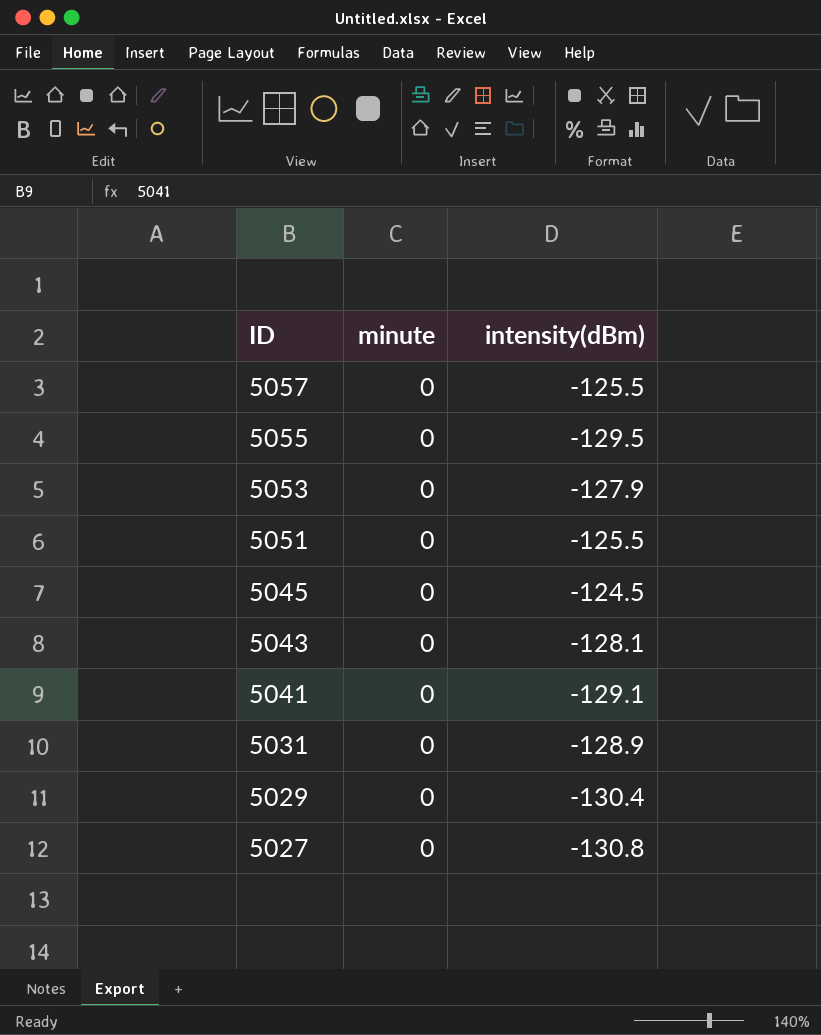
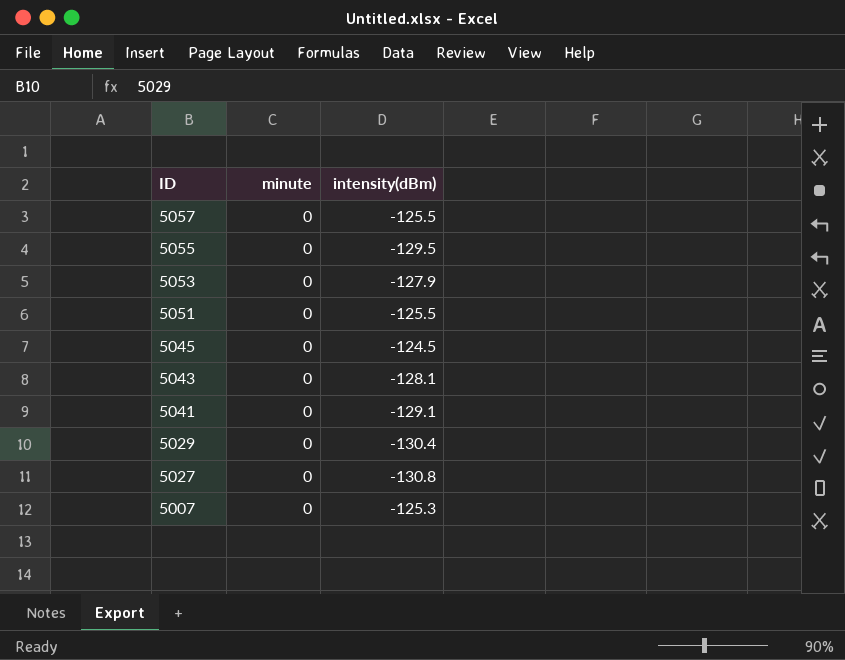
row 5031: 0 | -128.9 -> none
row 5007: none -> 0 | -125.3

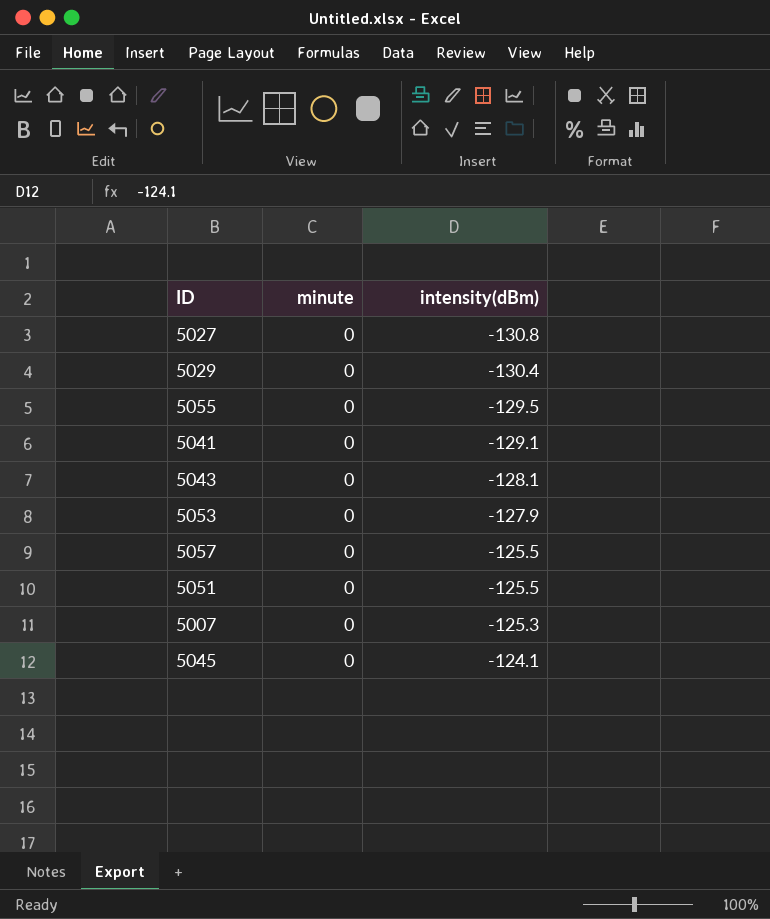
row order: ID descending -> intensity(dBm) ascending
5045 | intensity(dBm): -124.5 -> -124.1

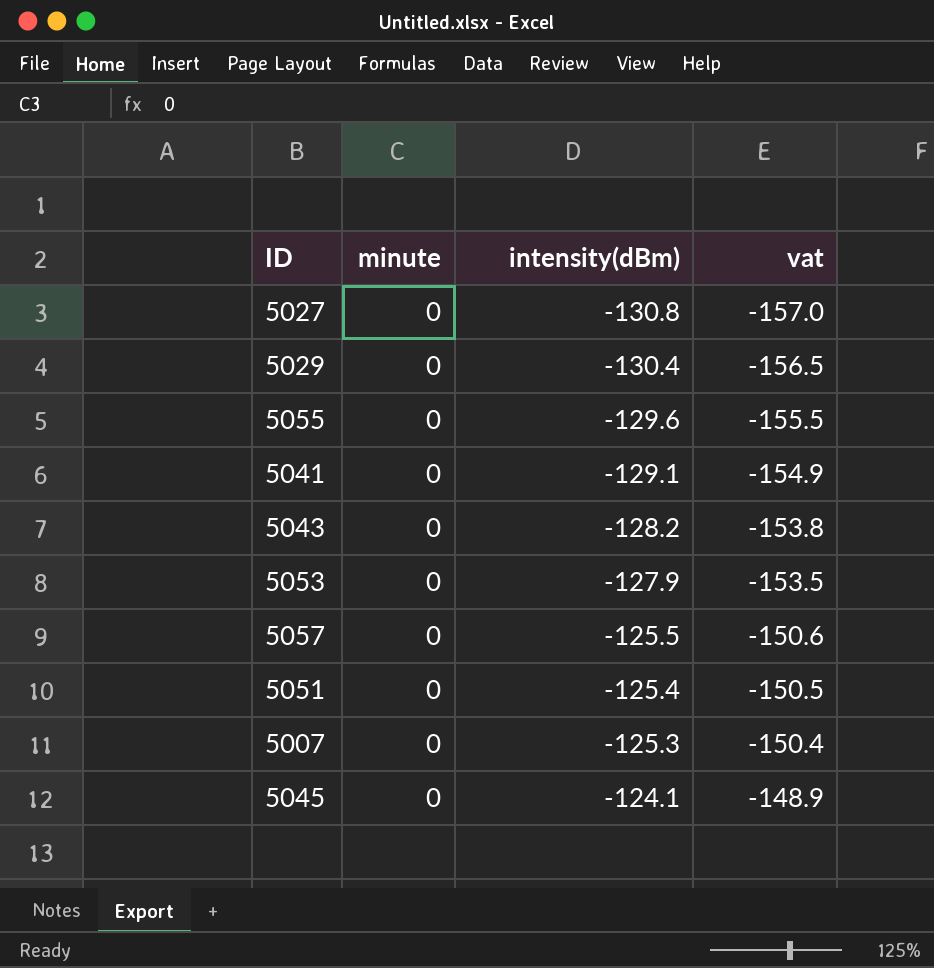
column vat | formula: none -> [intensity(dBm)] * 1.2
5055 | intensity(dBm): -129.5 -> -129.6
5043 | intensity(dBm): -128.1 -> -128.2
5051 | intensity(dBm): -125.5 -> -125.4

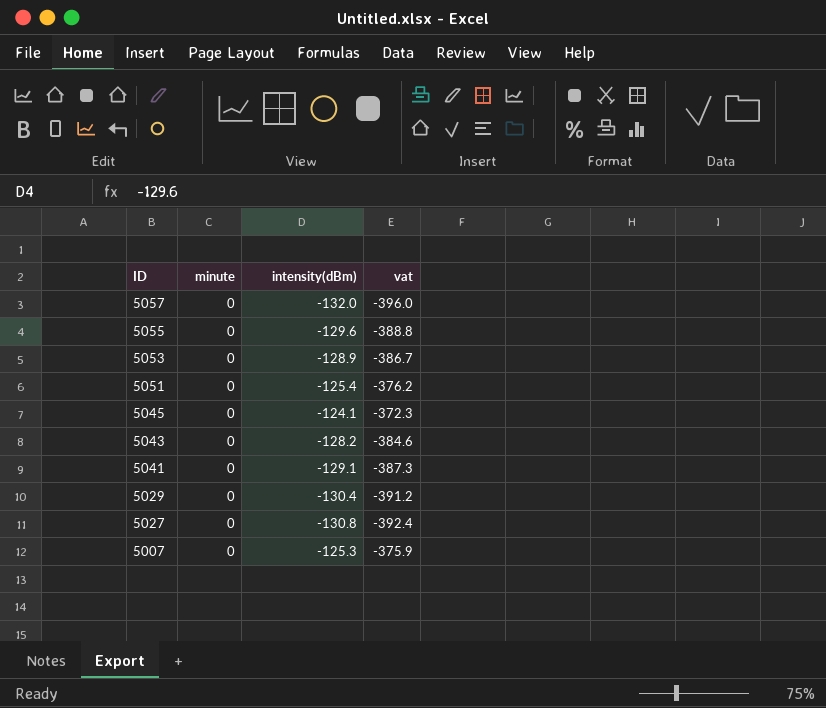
row order: intensity(dBm) ascending -> ID descending
column vat | formula: [intensity(dBm)] * 1.2 -> [intensity(dBm)] * 3
5057 | intensity(dBm): -125.5 -> -132.0
5053 | intensity(dBm): -127.9 -> -128.9

